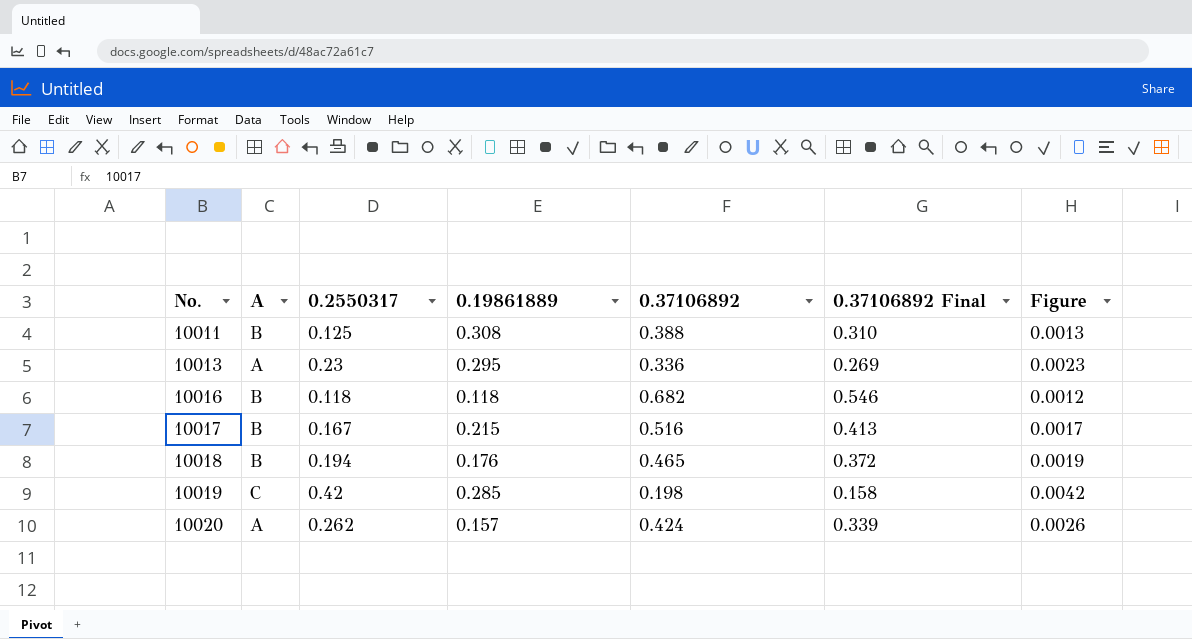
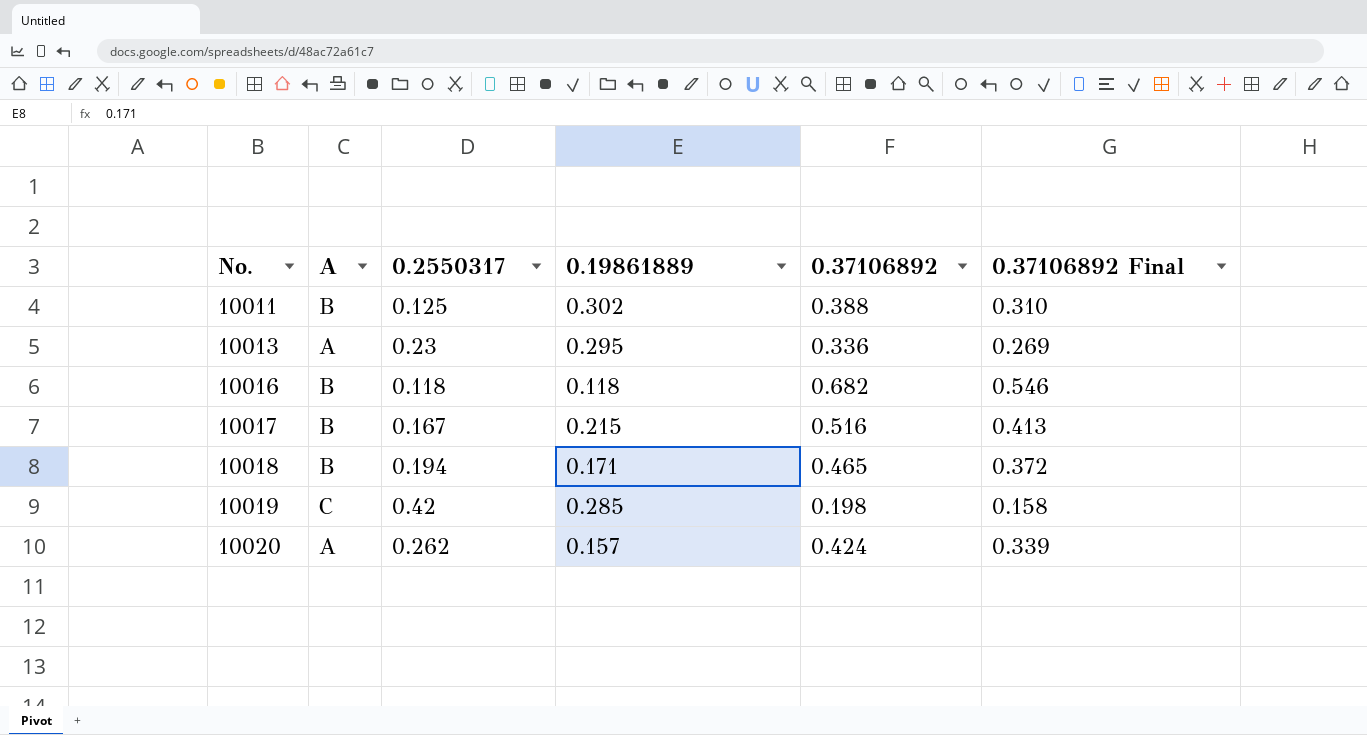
column Figure | formula: [0.2550317] * 0.01 -> none
10011 | 0.19861889: 0.308 -> 0.302
10018 | 0.19861889: 0.176 -> 0.171

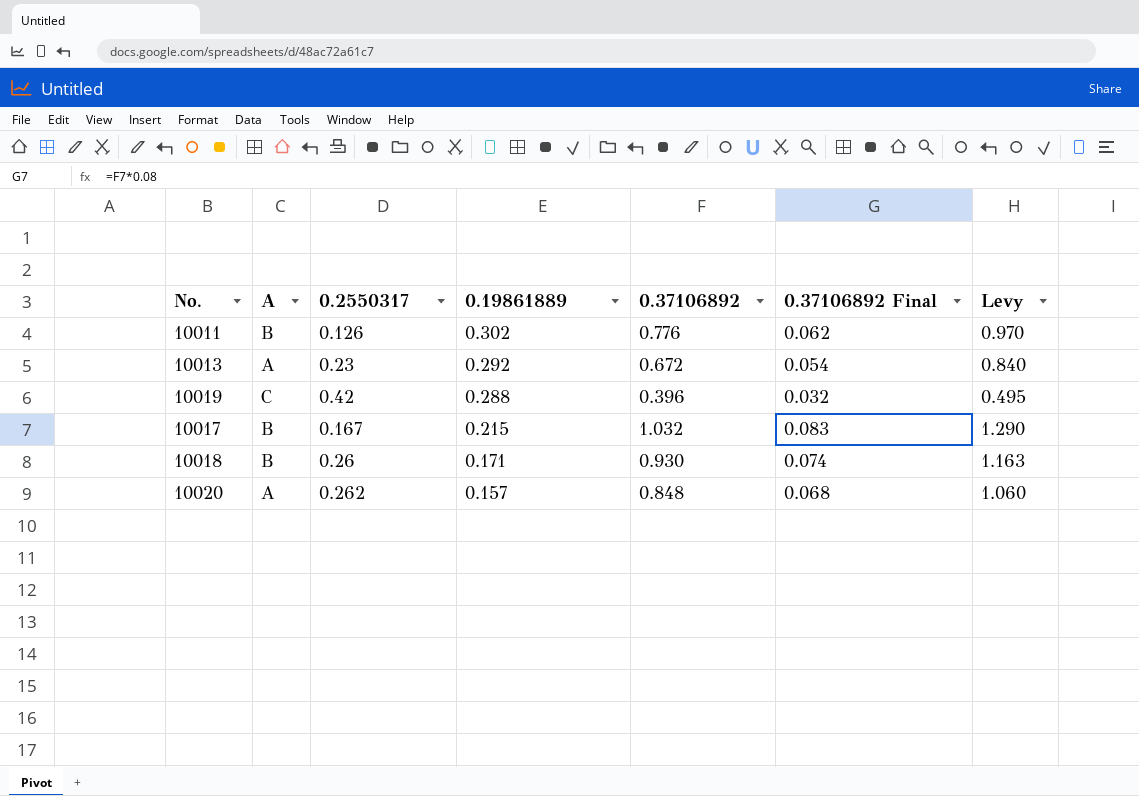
row order: No. ascending -> 0.19861889 descending
column 0.37106892 Final | formula: [0.37106892] * 0.8 -> [0.37106892] * 0.08
column Levy | formula: none -> [0.37106892] * 1.25
row 10016: B | 0.118 | 0.118 | 0.682 | 0.546 -> none
10011 | 0.2550317: 0.125 -> 0.126
10011 | 0.37106892: 0.388 -> 0.776
10013 | 0.19861889: 0.295 -> 0.292
10013 | 0.37106892: 0.336 -> 0.672
10019 | 0.19861889: 0.285 -> 0.288
10019 | 0.37106892: 0.198 -> 0.396
10017 | 0.37106892: 0.516 -> 1.032
10018 | 0.2550317: 0.194 -> 0.26
10018 | 0.37106892: 0.465 -> 0.930
10020 | 0.37106892: 0.424 -> 0.848

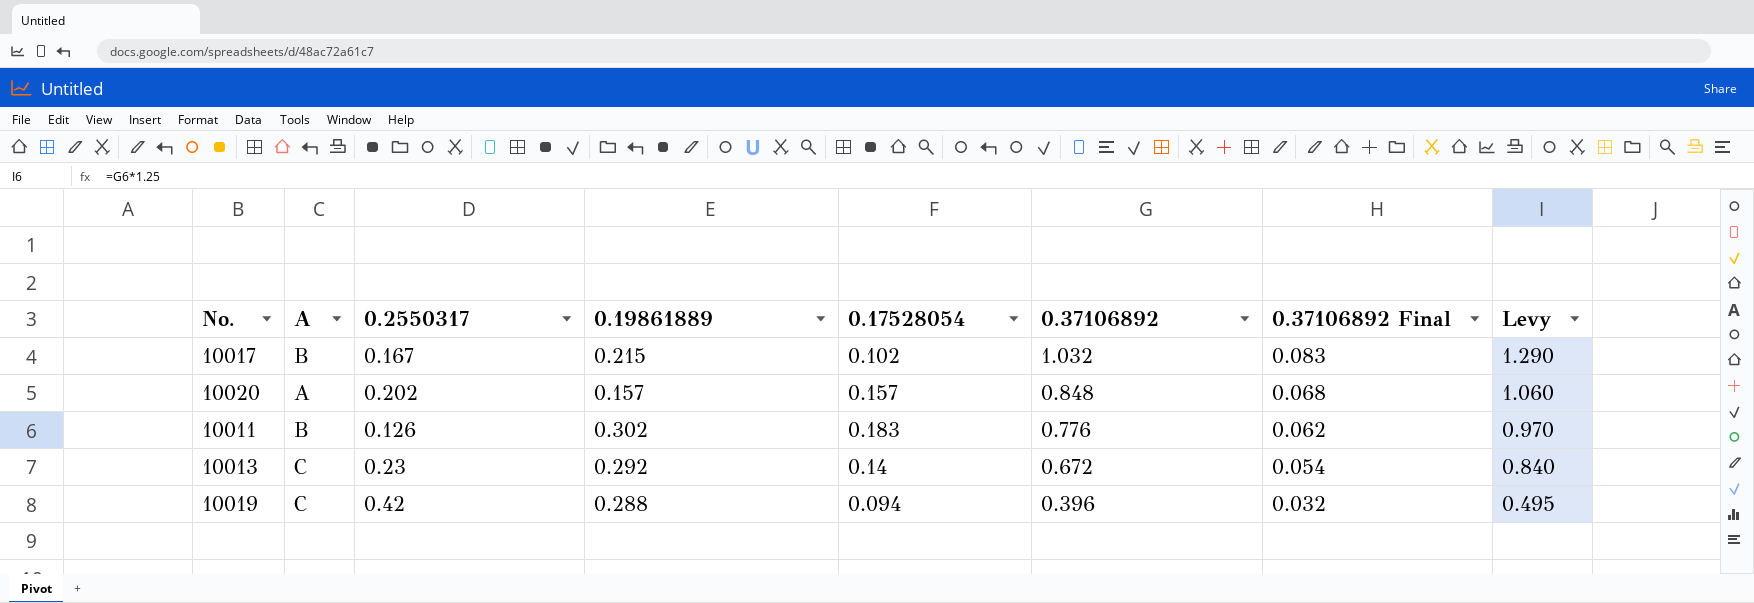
row order: 0.19861889 descending -> 0.37106892 descending
column 0.17528054 | position: none -> 5
row 10018: B | 0.26 | 0.171 | 0.930 | 0.074 | 1.163 -> none
10020 | 0.2550317: 0.262 -> 0.202
10013 | A: A -> C

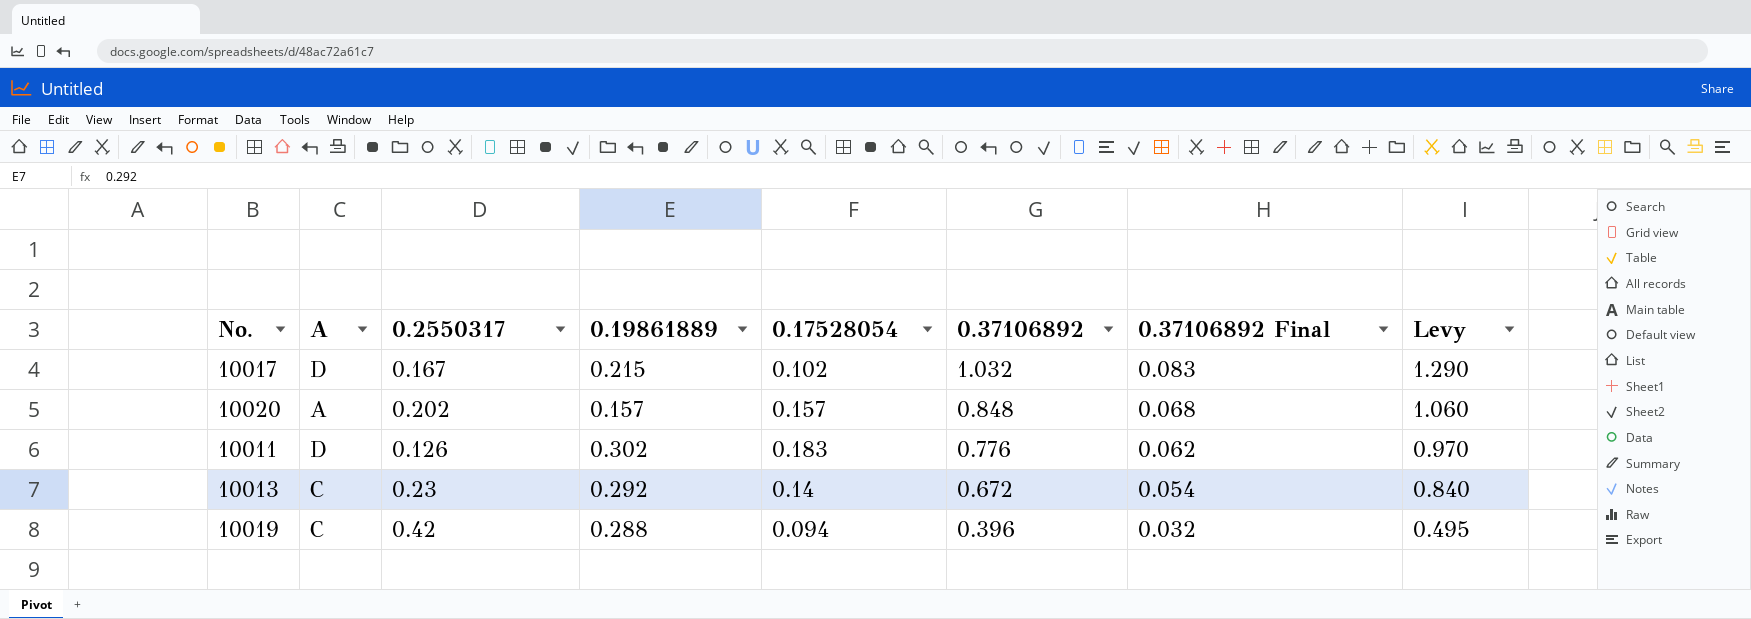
10017 | A: B -> D
10011 | A: B -> D

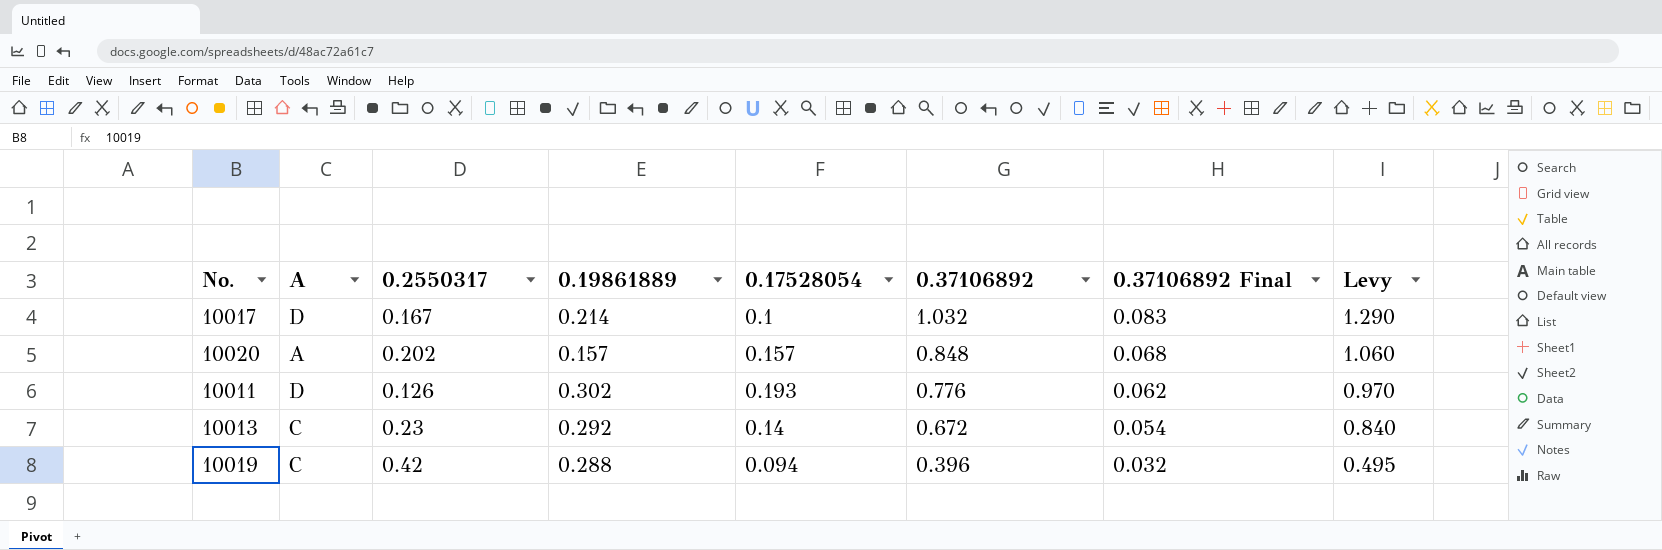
10017 | 0.19861889: 0.215 -> 0.214
10017 | 0.17528054: 0.102 -> 0.1
10011 | 0.17528054: 0.183 -> 0.193

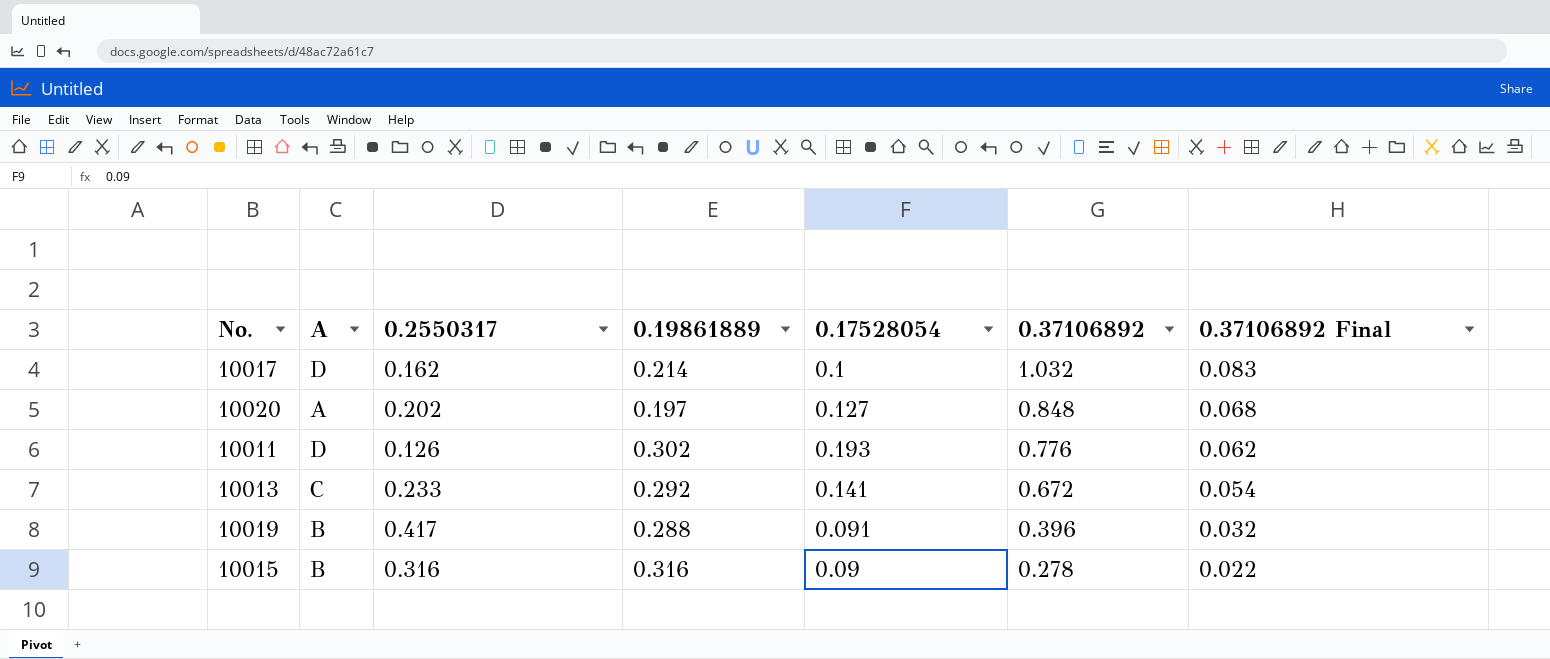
column Levy | formula: [0.37106892] * 1.25 -> none
10017 | 0.2550317: 0.167 -> 0.162
10020 | 0.19861889: 0.157 -> 0.197
10020 | 0.17528054: 0.157 -> 0.127
10013 | 0.2550317: 0.23 -> 0.233
10013 | 0.17528054: 0.14 -> 0.141
10019 | A: C -> B
10019 | 0.2550317: 0.42 -> 0.417
10019 | 0.17528054: 0.094 -> 0.091
row 10015: none -> B | 0.316 | 0.316 | 0.09 | 0.278 | 0.022

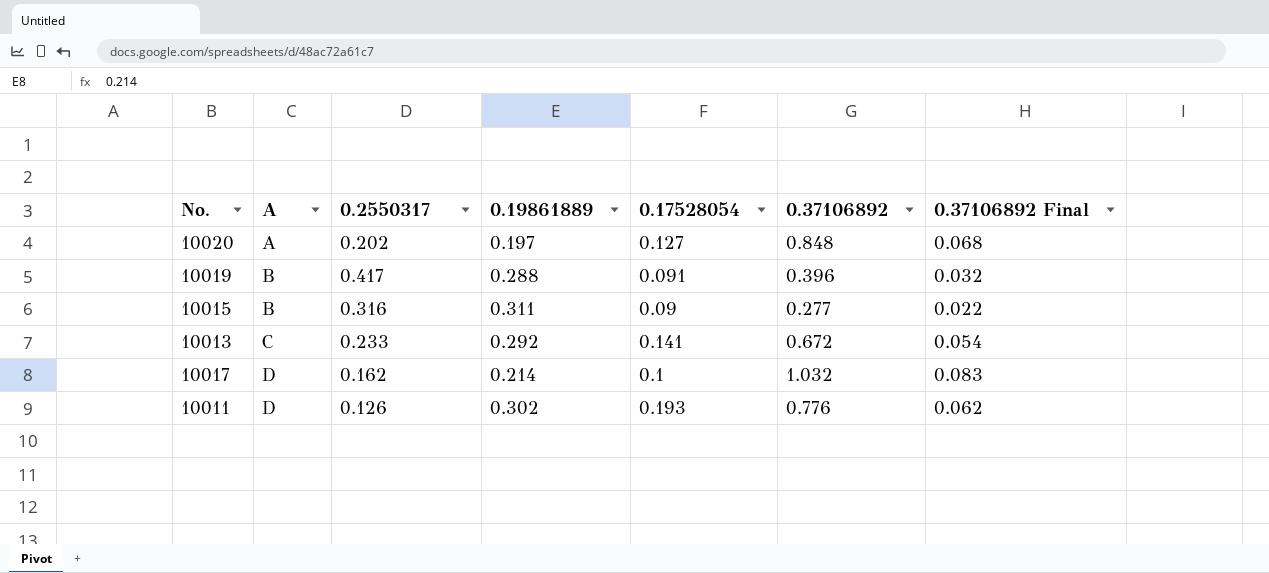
row order: 0.37106892 descending -> A ascending
10015 | 0.19861889: 0.316 -> 0.311
10015 | 0.37106892: 0.278 -> 0.277

